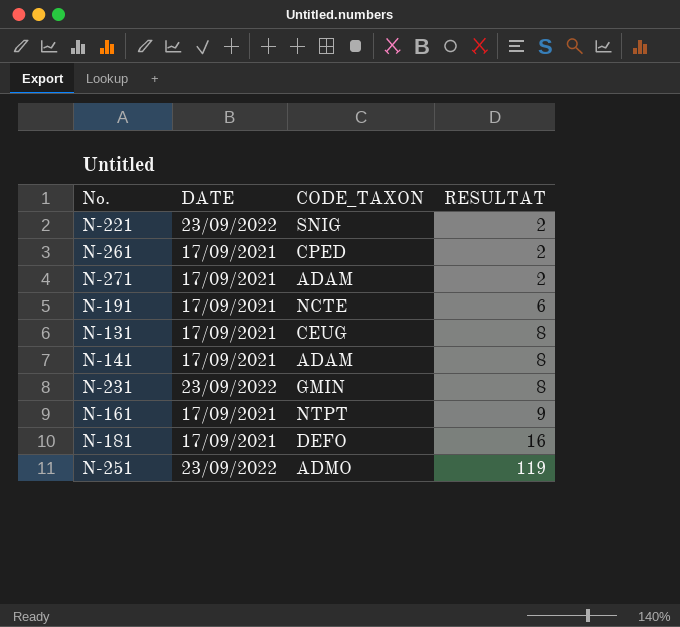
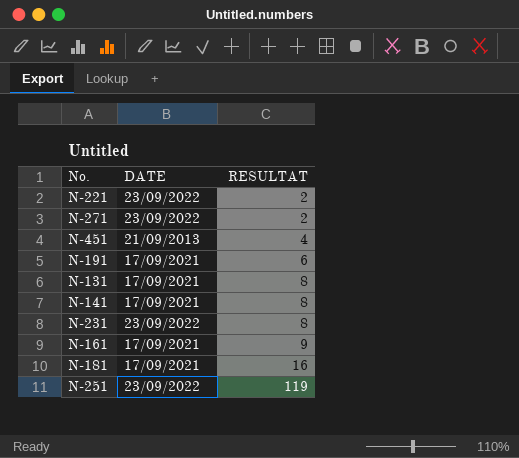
column CODE_TAXON | position: 3 -> none
row N-261: 17/09/2021 | CPED | 2 -> none
N-271 | DATE: 17/09/2021 -> 23/09/2022
row N-451: none -> 21/09/2013 | 4

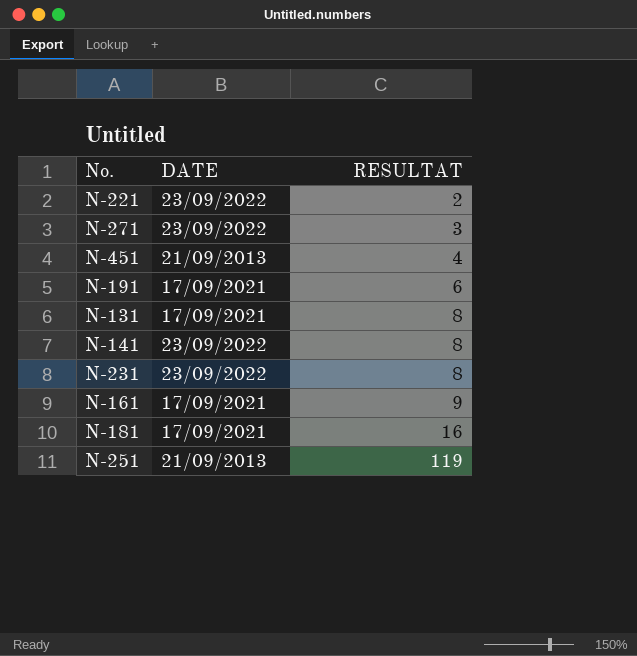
N-271 | RESULTAT: 2 -> 3
N-141 | DATE: 17/09/2021 -> 23/09/2022
N-251 | DATE: 23/09/2022 -> 21/09/2013

